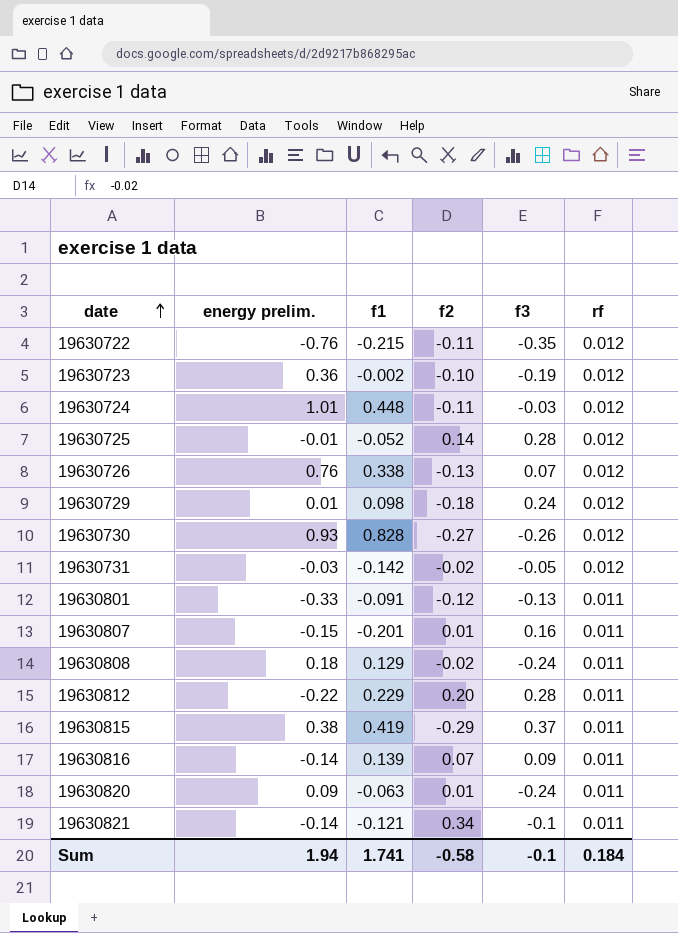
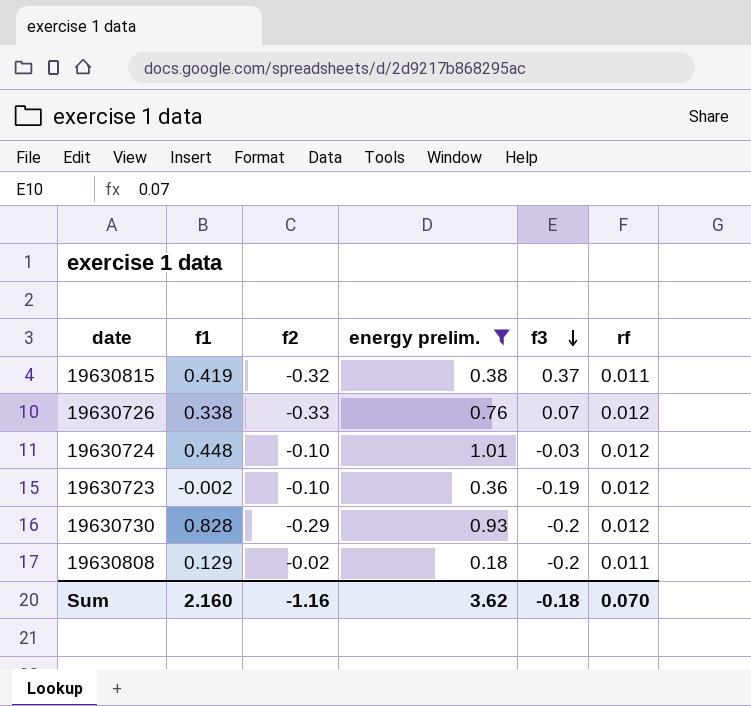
filter: none -> energy prelim. >= 0.18
row order: date ascending -> f3 descending
column energy prelim. | position: 2 -> 4
19630815 | f2: -0.29 -> -0.32
19630726 | f2: -0.13 -> -0.33
19630724 | f2: -0.11 -> -0.10
19630730 | f2: -0.27 -> -0.29
19630730 | f3: -0.26 -> -0.2
19630808 | f3: -0.24 -> -0.2
Sum | f1: 1.741 -> 2.160
Sum | f2: -0.58 -> -1.16
Sum | energy prelim.: 1.94 -> 3.62
Sum | f3: -0.1 -> -0.18
Sum | rf: 0.184 -> 0.070

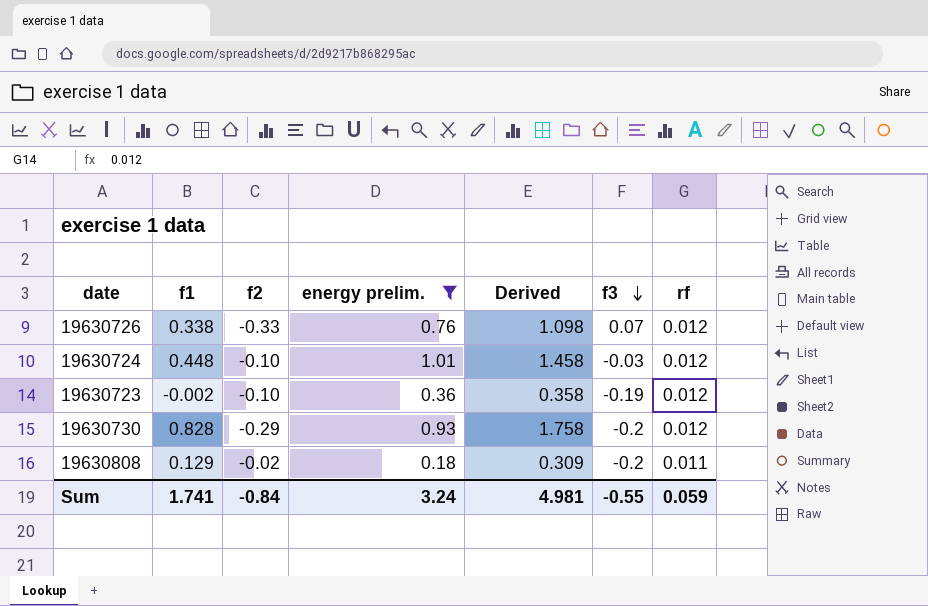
column Derived | formula: none -> [f1] + [energy prelim.]
row 19630815: 0.419 | -0.32 | 0.38 | 0.37 | 0.011 -> none
Sum | f1: 2.160 -> 1.741
Sum | f2: -1.16 -> -0.84
Sum | energy prelim.: 3.62 -> 3.24
Sum | f3: -0.18 -> -0.55
Sum | rf: 0.070 -> 0.059

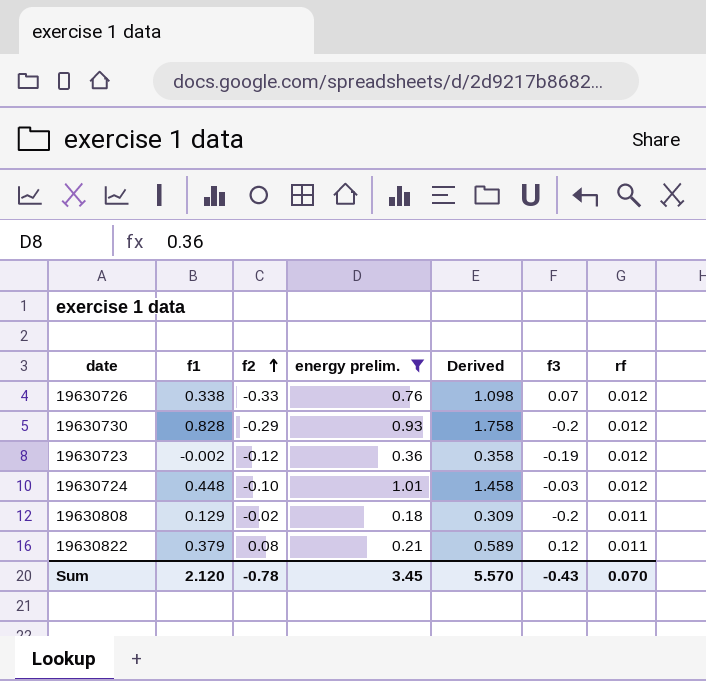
row order: f3 descending -> f2 ascending
19630723 | f2: -0.10 -> -0.12
row 19630822: none -> 0.379 | 0.08 | 0.21 | 0.589 | 0.12 | 0.011
Sum | f1: 1.741 -> 2.120
Sum | f2: -0.84 -> -0.78
Sum | energy prelim.: 3.24 -> 3.45
Sum | Derived: 4.981 -> 5.570
Sum | f3: -0.55 -> -0.43
Sum | rf: 0.059 -> 0.070

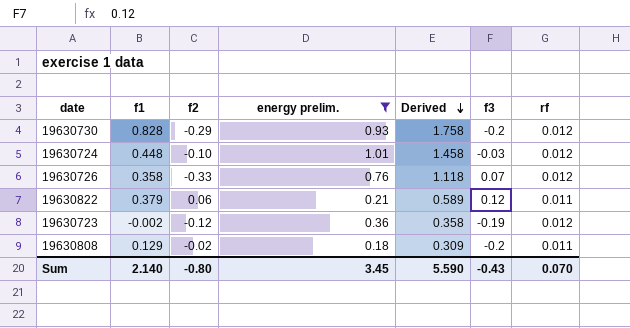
row order: f2 ascending -> Derived descending
19630726 | f1: 0.338 -> 0.358
19630726 | Derived: 1.098 -> 1.118
19630822 | f2: 0.08 -> 0.06
Sum | f1: 2.120 -> 2.140
Sum | f2: -0.78 -> -0.80
Sum | Derived: 5.570 -> 5.590

